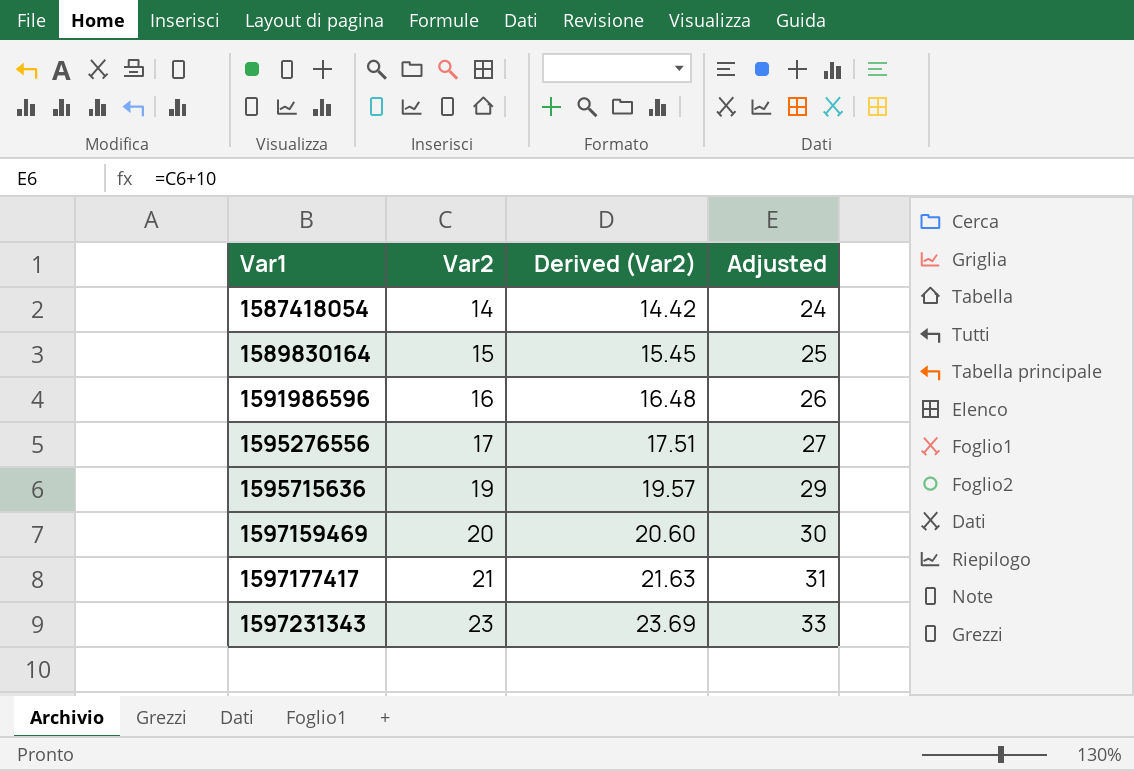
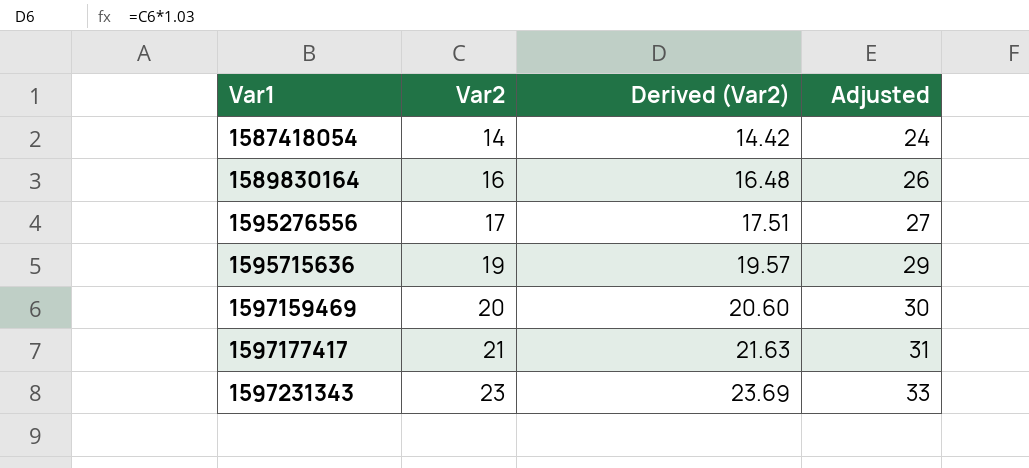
row 1591986596: 16 | 16.48 | 26 -> none
1589830164 | Var2: 15 -> 16
1589830164 | Derived (Var2): 15.45 -> 16.48
1589830164 | Adjusted: 25 -> 26

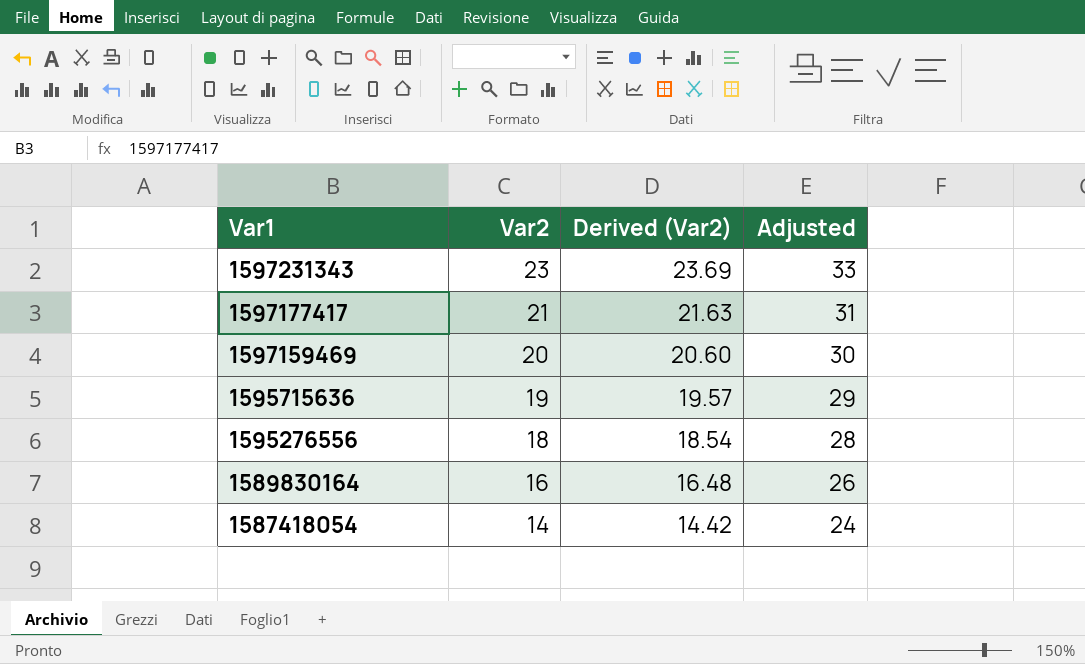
row order: Var1 ascending -> Var1 descending
1595276556 | Var2: 17 -> 18
1595276556 | Derived (Var2): 17.51 -> 18.54
1595276556 | Adjusted: 27 -> 28

